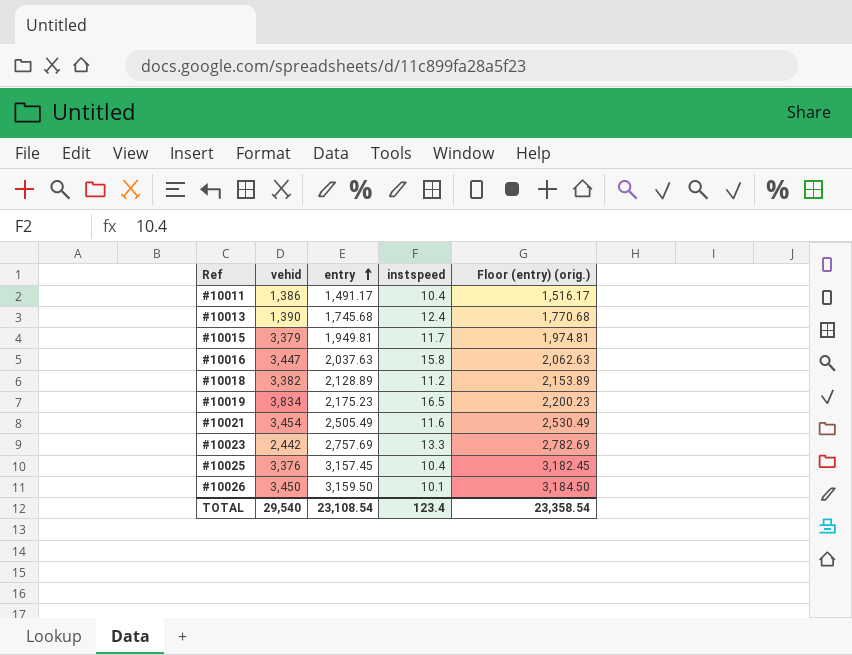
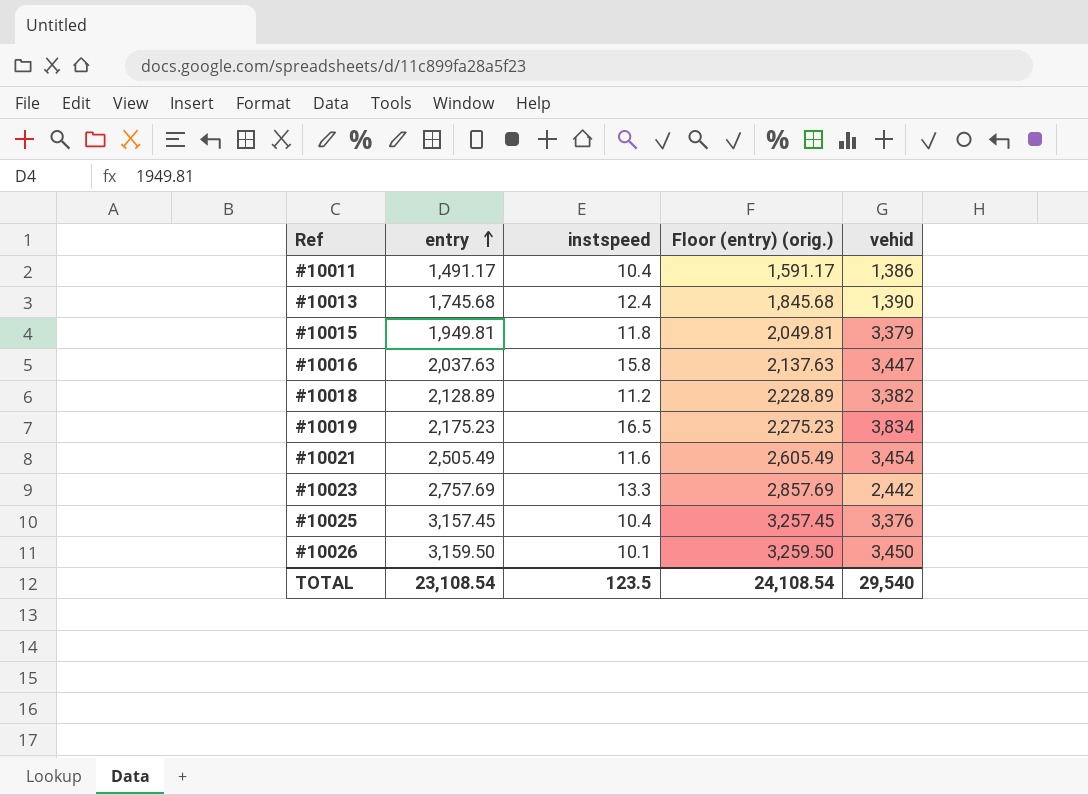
column Floor (entry) (orig.) | formula: [entry] + 25 -> [entry] + 100
column vehid | position: 2 -> 5
#10015 | instspeed: 11.7 -> 11.8
TOTAL | instspeed: 123.4 -> 123.5
TOTAL | Floor (entry) (orig.): 23,358.54 -> 24,108.54

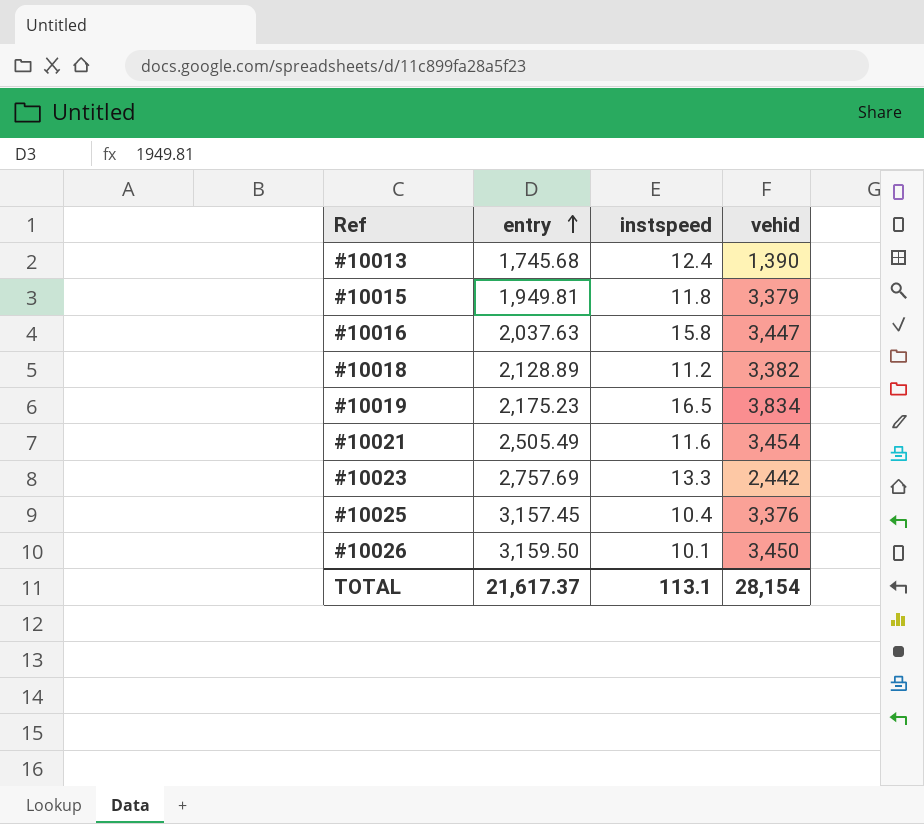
column Floor (entry) (orig.) | formula: [entry] + 100 -> none
row #10011: 1,491.17 | 10.4 | 1,591.17 | 1,386 -> none
TOTAL | entry: 23,108.54 -> 21,617.37
TOTAL | instspeed: 123.5 -> 113.1
TOTAL | vehid: 29,540 -> 28,154

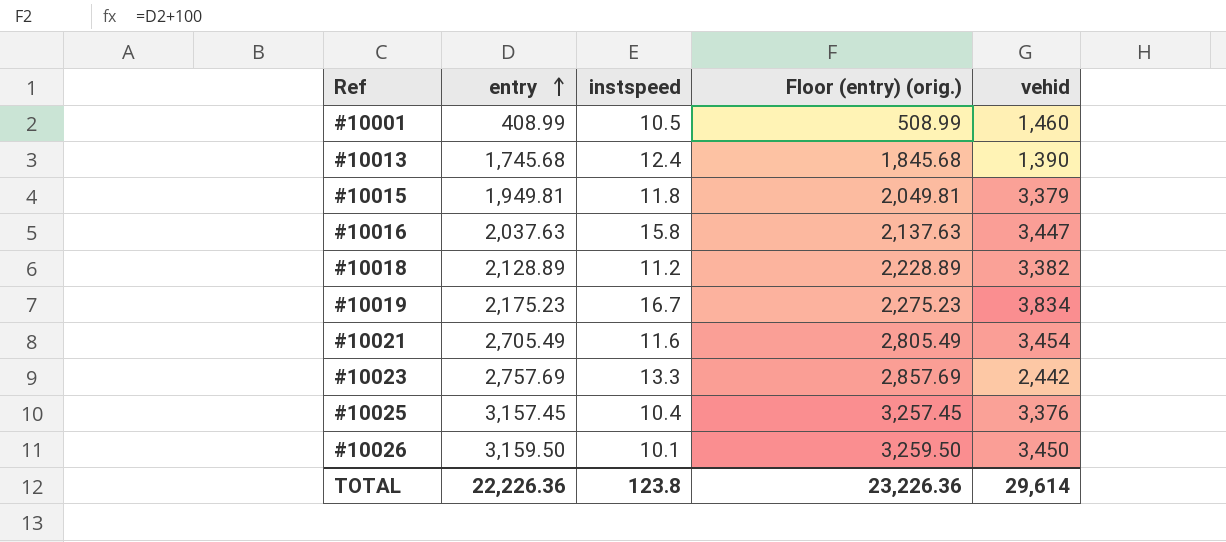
column Floor (entry) (orig.) | formula: none -> [entry] + 100
row #10001: none -> 408.99 | 10.5 | 508.99 | 1,460
#10019 | instspeed: 16.5 -> 16.7
#10021 | entry: 2,505.49 -> 2,705.49
TOTAL | entry: 21,617.37 -> 22,226.36
TOTAL | instspeed: 113.1 -> 123.8
TOTAL | vehid: 28,154 -> 29,614

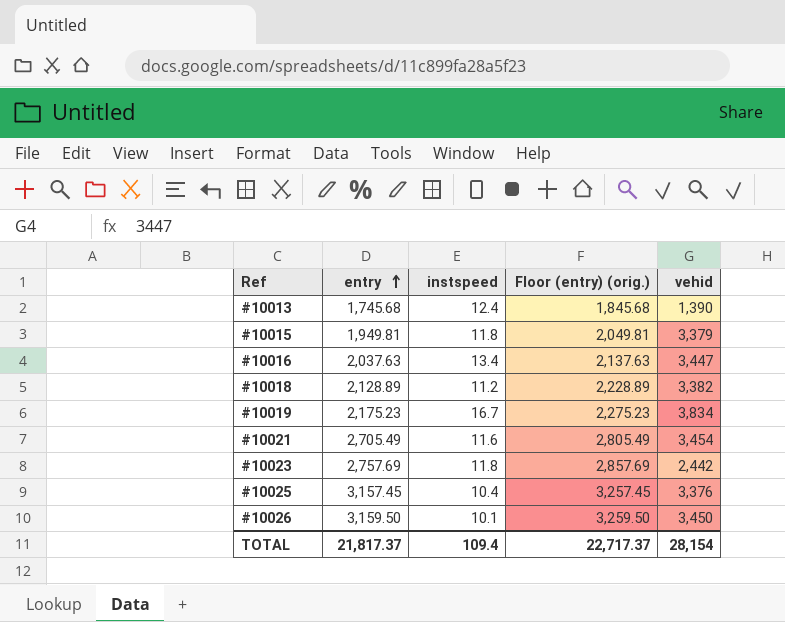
row #10001: 408.99 | 10.5 | 508.99 | 1,460 -> none
#10016 | instspeed: 15.8 -> 13.4
#10023 | instspeed: 13.3 -> 11.8
TOTAL | entry: 22,226.36 -> 21,817.37
TOTAL | instspeed: 123.8 -> 109.4
TOTAL | Floor (entry) (orig.): 23,226.36 -> 22,717.37
TOTAL | vehid: 29,614 -> 28,154

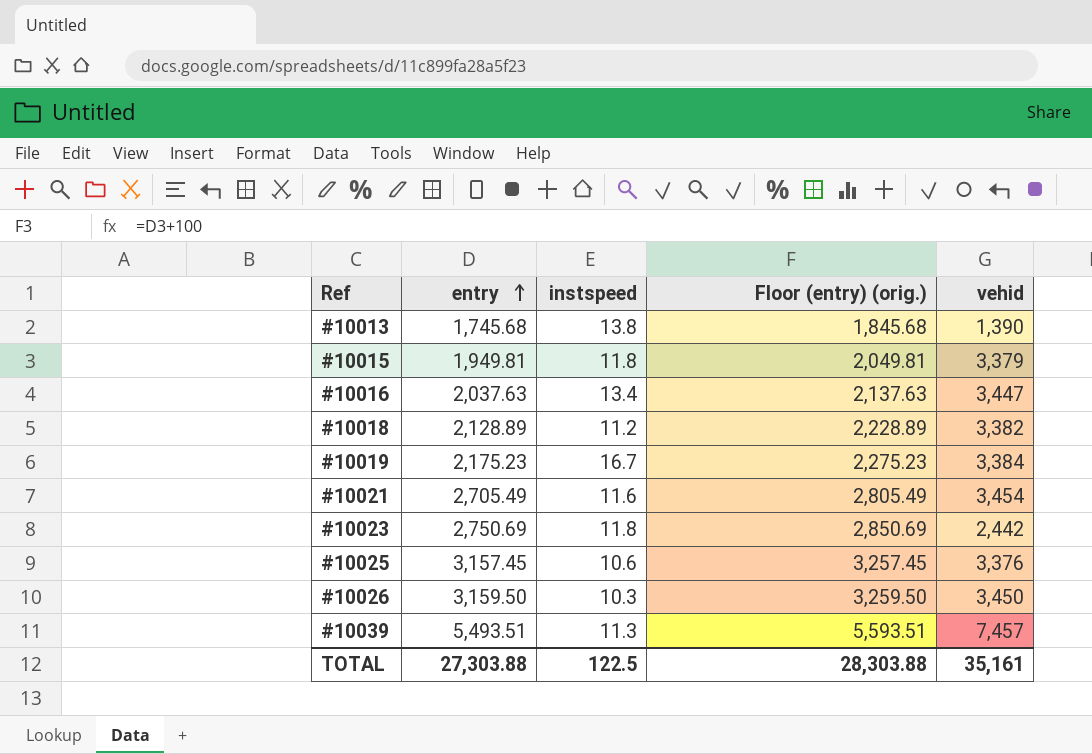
#10013 | instspeed: 12.4 -> 13.8
#10019 | vehid: 3,834 -> 3,384
#10023 | entry: 2,757.69 -> 2,750.69
#10023 | Floor (entry) (orig.): 2,857.69 -> 2,850.69
#10025 | instspeed: 10.4 -> 10.6
#10026 | instspeed: 10.1 -> 10.3
row #10039: none -> 5,493.51 | 11.3 | 5,593.51 | 7,457
TOTAL | entry: 21,817.37 -> 27,303.88
TOTAL | instspeed: 109.4 -> 122.5
TOTAL | Floor (entry) (orig.): 22,717.37 -> 28,303.88
TOTAL | vehid: 28,154 -> 35,161

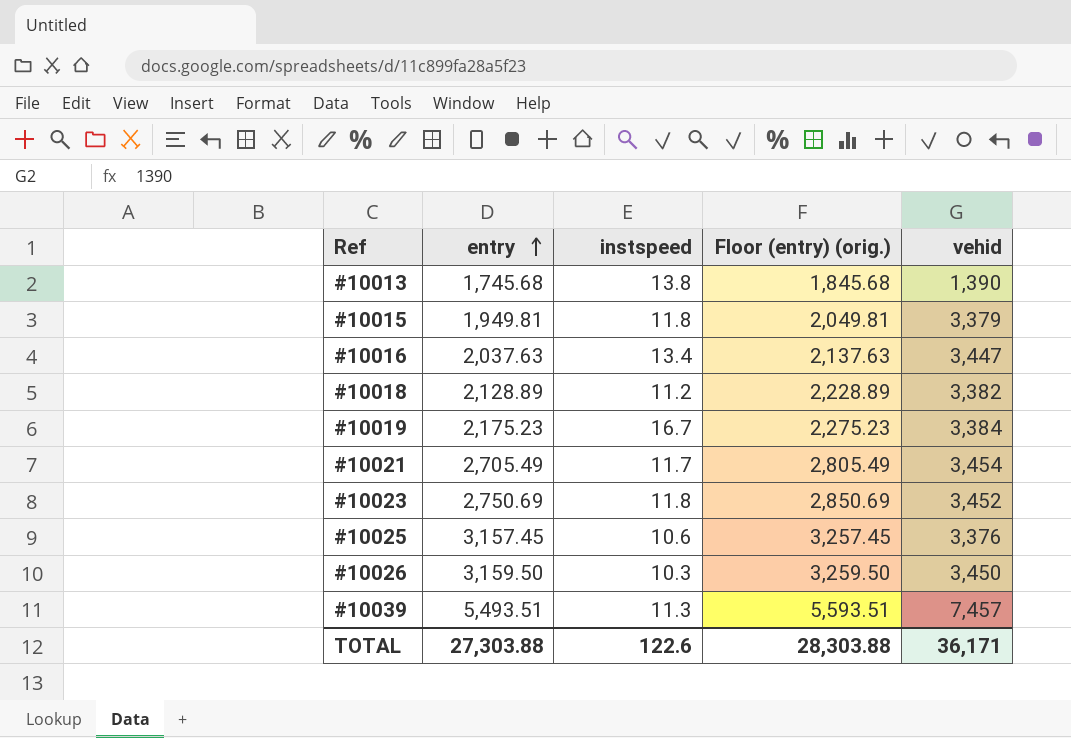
#10021 | instspeed: 11.6 -> 11.7
#10023 | vehid: 2,442 -> 3,452
TOTAL | instspeed: 122.5 -> 122.6
TOTAL | vehid: 35,161 -> 36,171

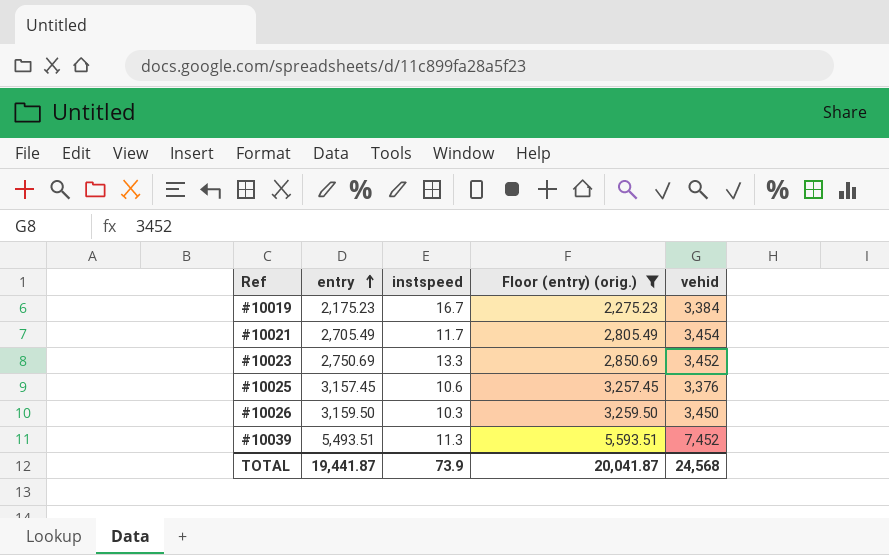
filter: none -> Floor (entry) (orig.) >= 2,275.23
#10023 | instspeed: 11.8 -> 13.3
#10039 | vehid: 7,457 -> 7,452
TOTAL | entry: 27,303.88 -> 19,441.87
TOTAL | instspeed: 122.6 -> 73.9
TOTAL | Floor (entry) (orig.): 28,303.88 -> 20,041.87
TOTAL | vehid: 36,171 -> 24,568

